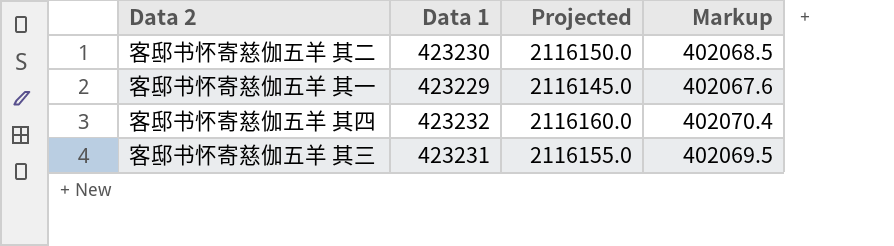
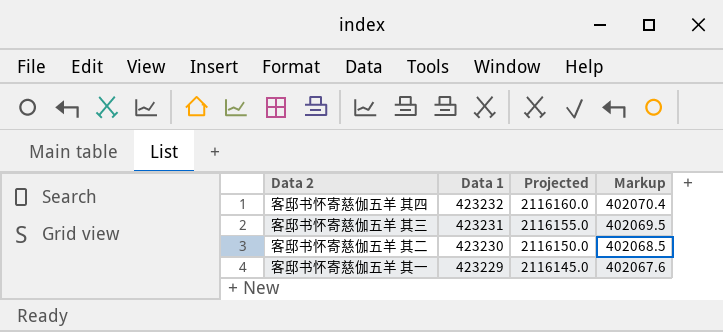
row order: none -> Data 1 descending

